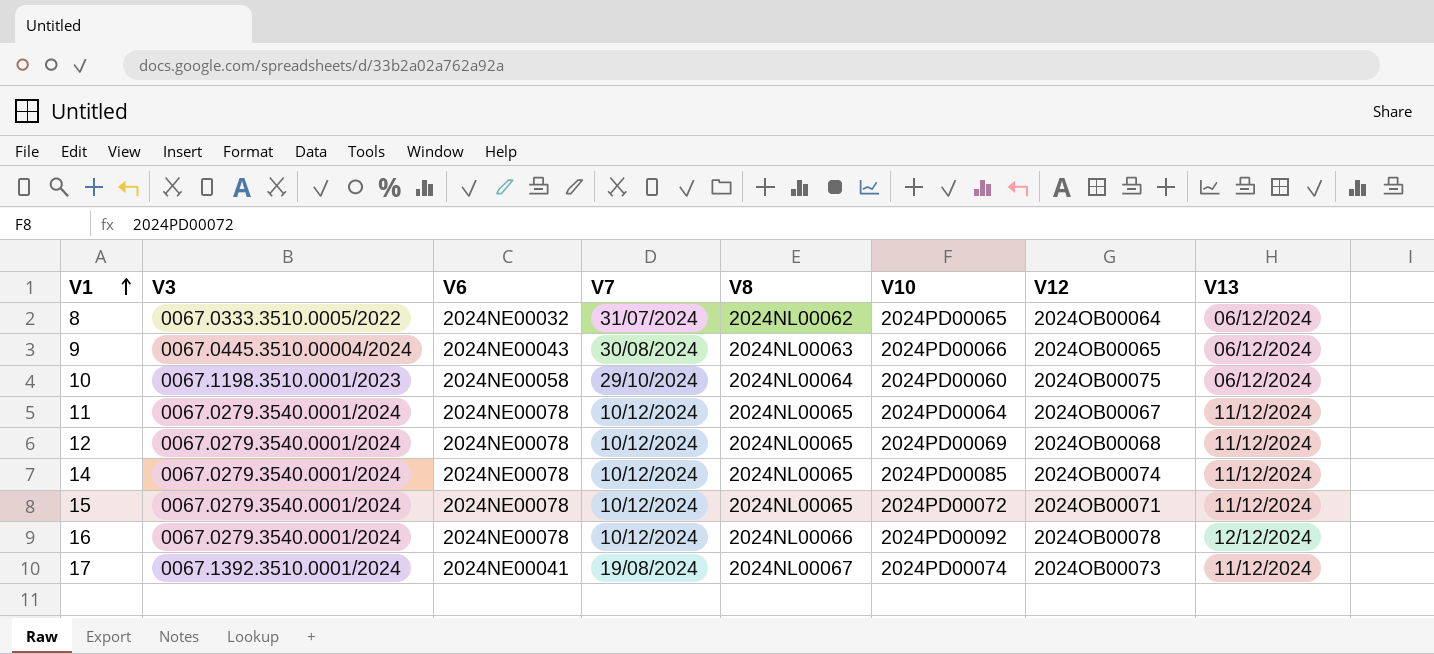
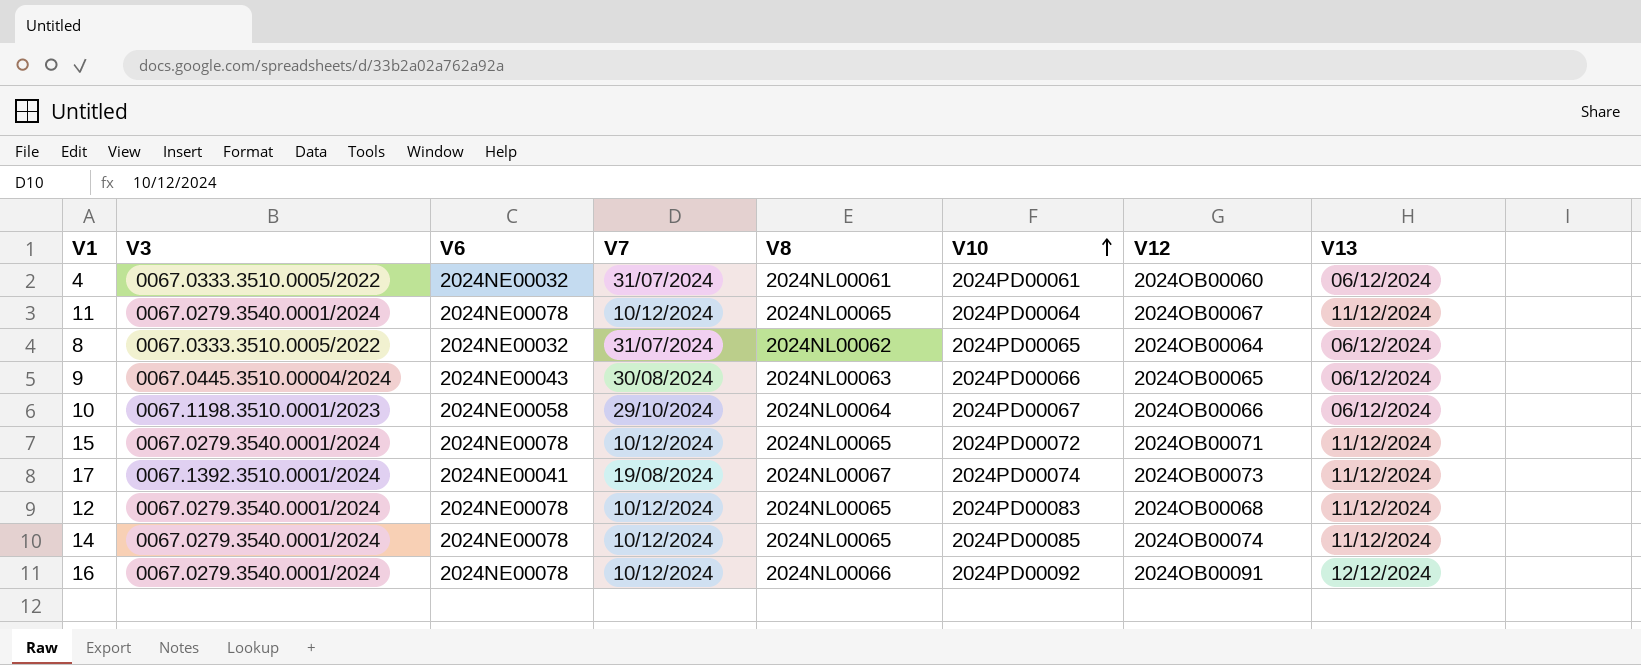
row order: V1 ascending -> V10 ascending
row 4: none -> 0067.0333.3510.0005/2022 | 2024NE00032 | 31/07/2024 | 2024NL00061 | 2024PD00061 | 2024OB00060 | 06/12/2024
10 | V10: 2024PD00060 -> 2024PD00067
10 | V12: 2024OB00075 -> 2024OB00066
12 | V10: 2024PD00069 -> 2024PD00083
16 | V12: 2024OB00078 -> 2024OB00091

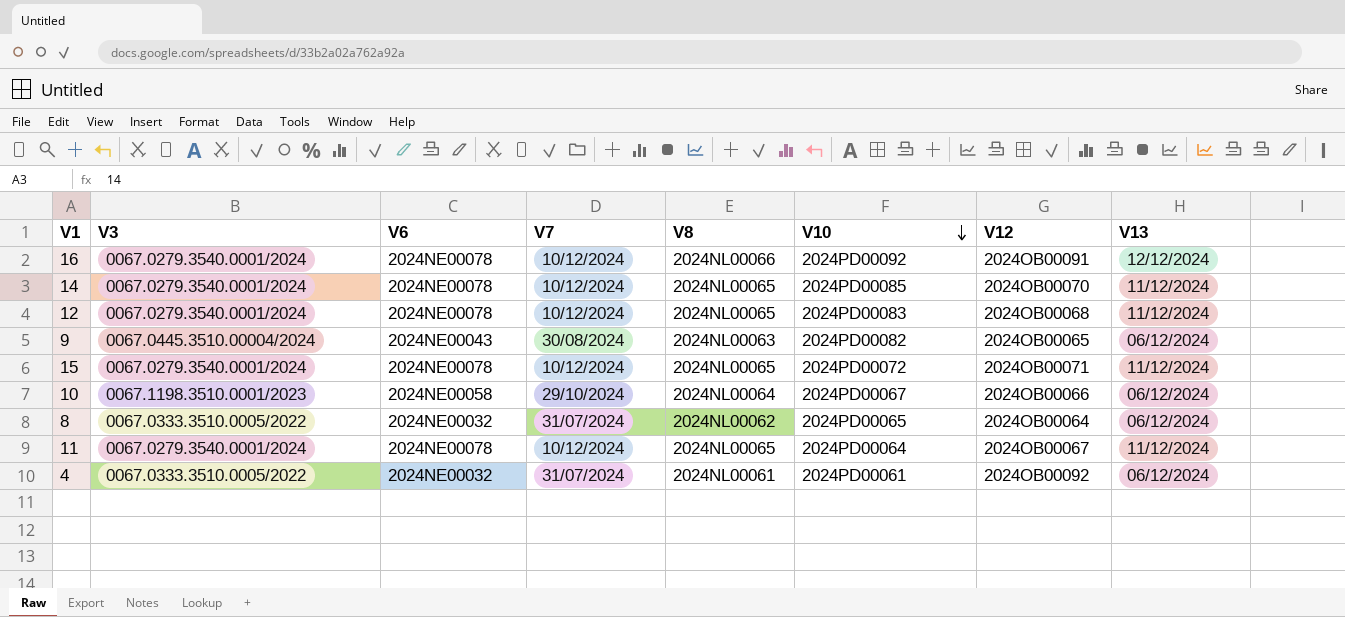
row order: V10 ascending -> V10 descending
row 17: 0067.1392.3510.0001/2024 | 2024NE00041 | 19/08/2024 | 2024NL00067 | 2024PD00074 | 2024OB00073 | 11/12/2024 -> none
14 | V12: 2024OB00074 -> 2024OB00070
9 | V10: 2024PD00066 -> 2024PD00082
4 | V12: 2024OB00060 -> 2024OB00092

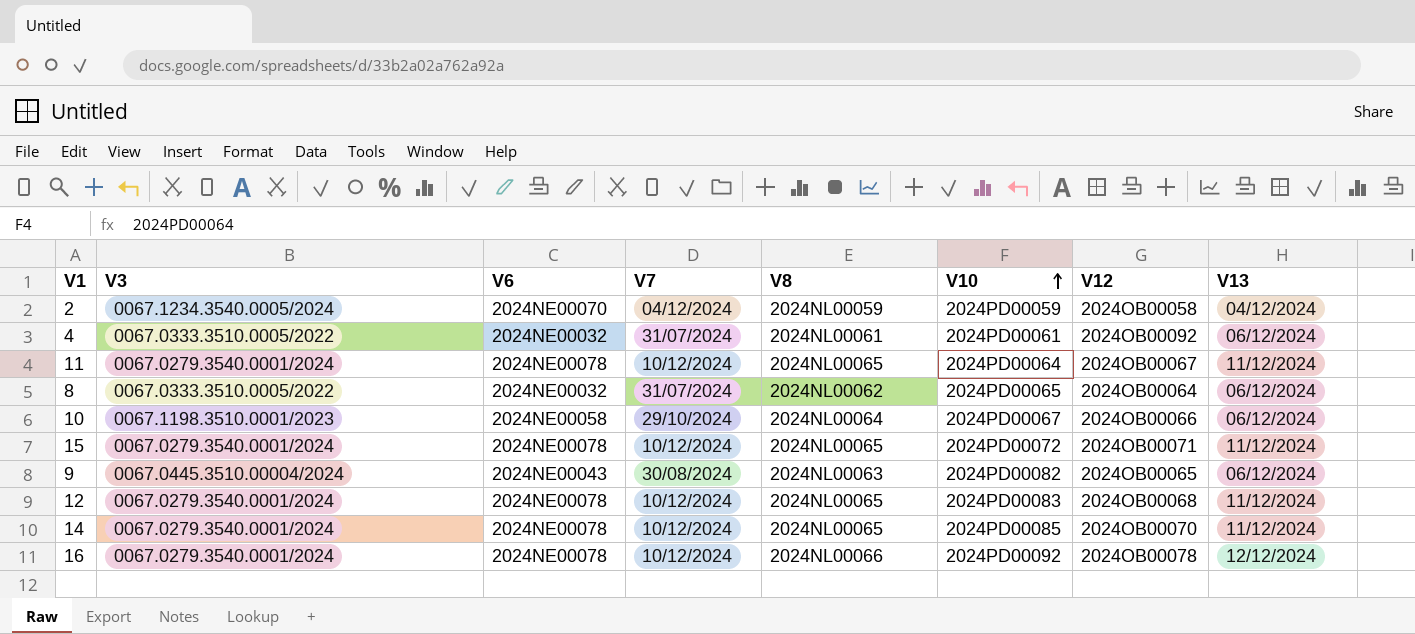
row order: V10 descending -> V10 ascending
row 2: none -> 0067.1234.3540.0005/2024 | 2024NE00070 | 04/12/2024 | 2024NL00059 | 2024PD00059 | 2024OB00058 | 04/12/2024
16 | V12: 2024OB00091 -> 2024OB00078

